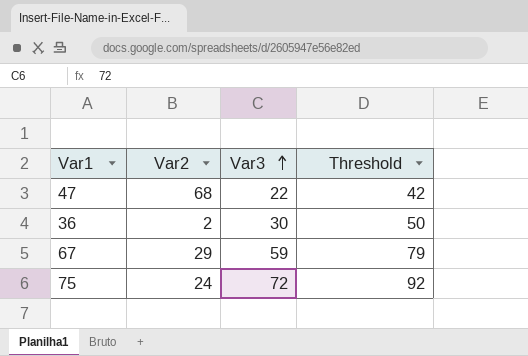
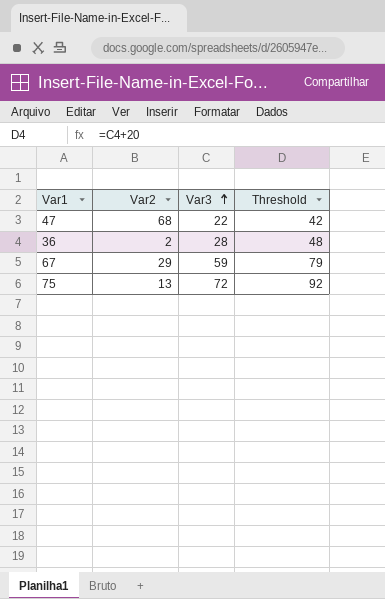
36 | Var3: 30 -> 28
36 | Threshold: 50 -> 48
75 | Var2: 24 -> 13

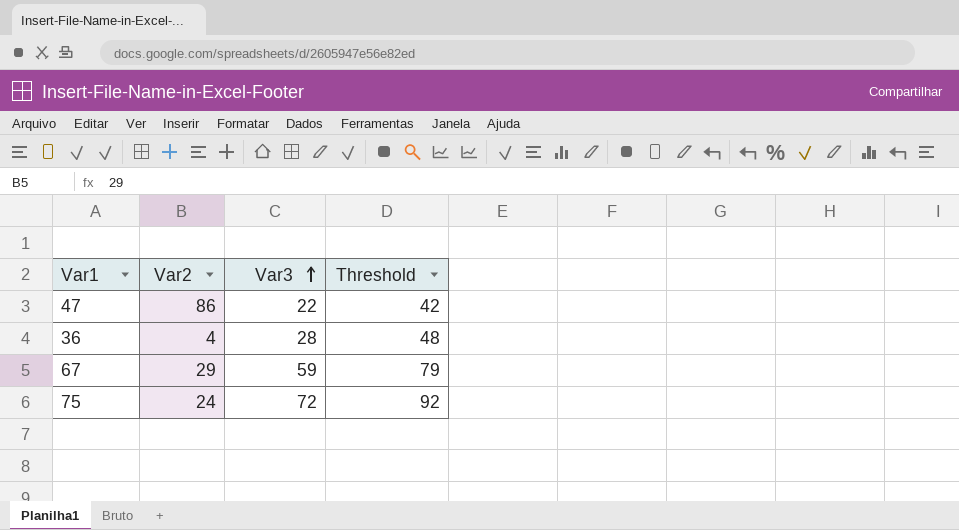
47 | Var2: 68 -> 86
36 | Var2: 2 -> 4
75 | Var2: 13 -> 24

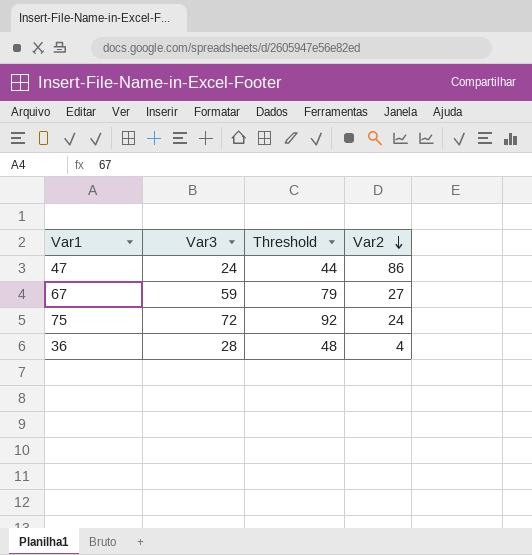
row order: Var3 ascending -> Var2 descending
column Var2 | position: 2 -> 4
47 | Var3: 22 -> 24
47 | Threshold: 42 -> 44
67 | Var2: 29 -> 27

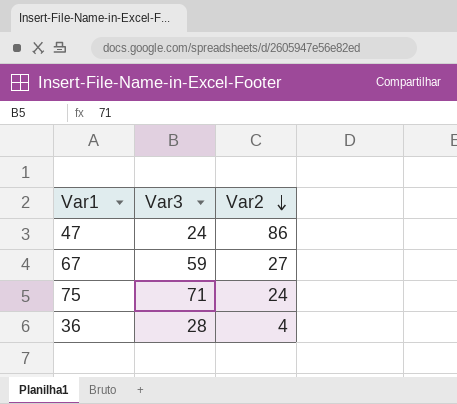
column Threshold | formula: [Var3] + 20 -> none
75 | Var3: 72 -> 71

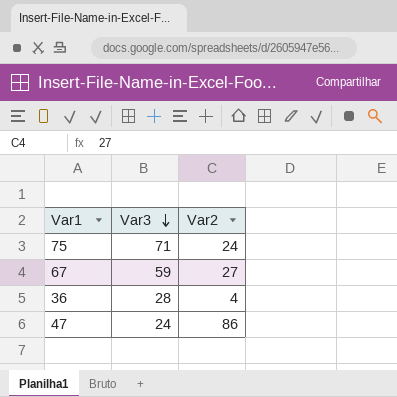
row order: Var2 descending -> Var3 descending

